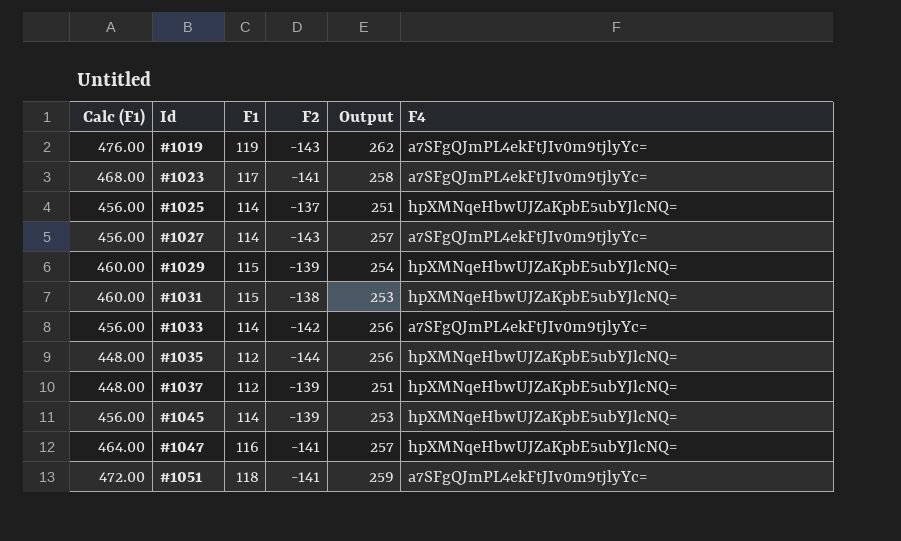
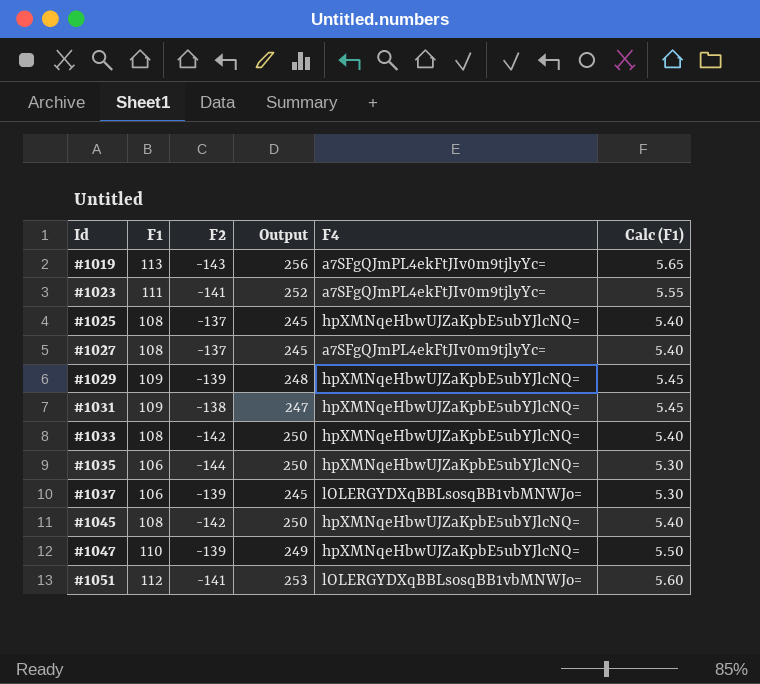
column Calc (F1) | formula: [F1] * 4 -> [F1] * 0.05
column Calc (F1) | position: 1 -> 6
#1019 | F1: 119 -> 113
#1019 | Output: 262 -> 256
#1023 | F1: 117 -> 111
#1023 | Output: 258 -> 252
#1025 | F1: 114 -> 108
#1025 | Output: 251 -> 245
#1027 | F1: 114 -> 108
#1027 | F2: -143 -> -137
#1027 | Output: 257 -> 245
#1029 | F1: 115 -> 109
#1029 | Output: 254 -> 248
#1031 | F1: 115 -> 109
#1031 | Output: 253 -> 247
#1033 | F1: 114 -> 108
#1033 | Output: 256 -> 250
#1033 | F4: a7SFgQJmPL4ekFtJIv0m9tjlyYc= -> hpXMNqeHbwUJZaKpbE5ubYJlcNQ=
#1035 | F1: 112 -> 106
#1035 | Output: 256 -> 250
#1037 | F1: 112 -> 106
#1037 | Output: 251 -> 245
#1037 | F4: hpXMNqeHbwUJZaKpbE5ubYJlcNQ= -> lOLERGYDXqBBLsosqBB1vbMNWJo=
#1045 | F1: 114 -> 108
#1045 | F2: -139 -> -142
#1045 | Output: 253 -> 250
#1047 | F1: 116 -> 110
#1047 | F2: -141 -> -139
#1047 | Output: 257 -> 249
#1051 | F1: 118 -> 112
#1051 | Output: 259 -> 253
#1051 | F4: a7SFgQJmPL4ekFtJIv0m9tjlyYc= -> lOLERGYDXqBBLsosqBB1vbMNWJo=

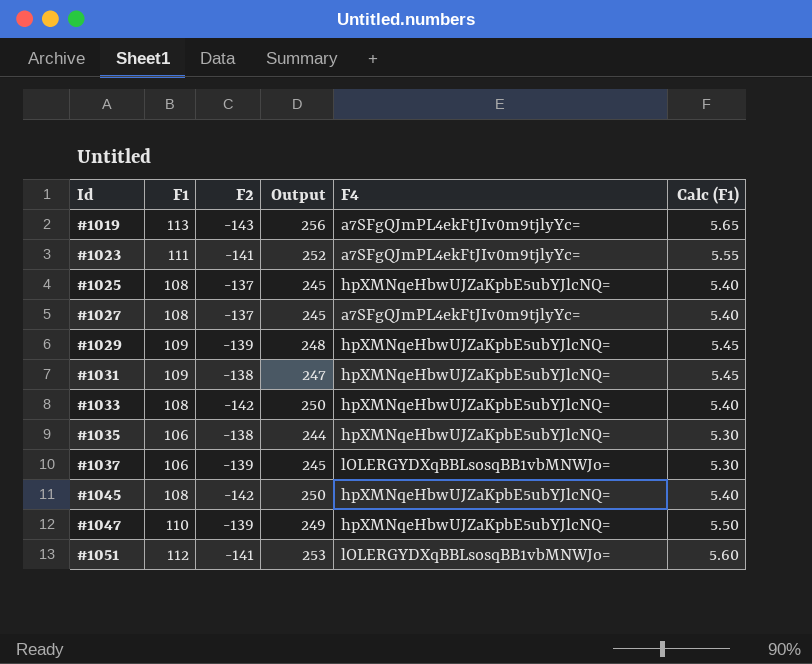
#1035 | F2: -144 -> -138
#1035 | Output: 250 -> 244

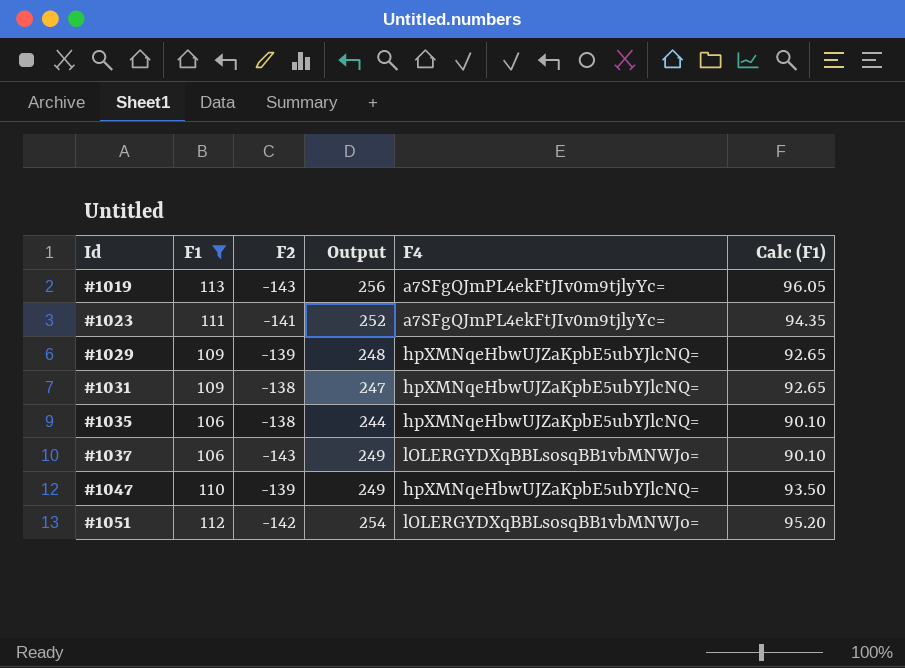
filter: none -> F1 != 108
column Calc (F1) | formula: [F1] * 0.05 -> [F1] * 0.85
#1037 | F2: -139 -> -143
#1037 | Output: 245 -> 249
#1051 | F2: -141 -> -142
#1051 | Output: 253 -> 254

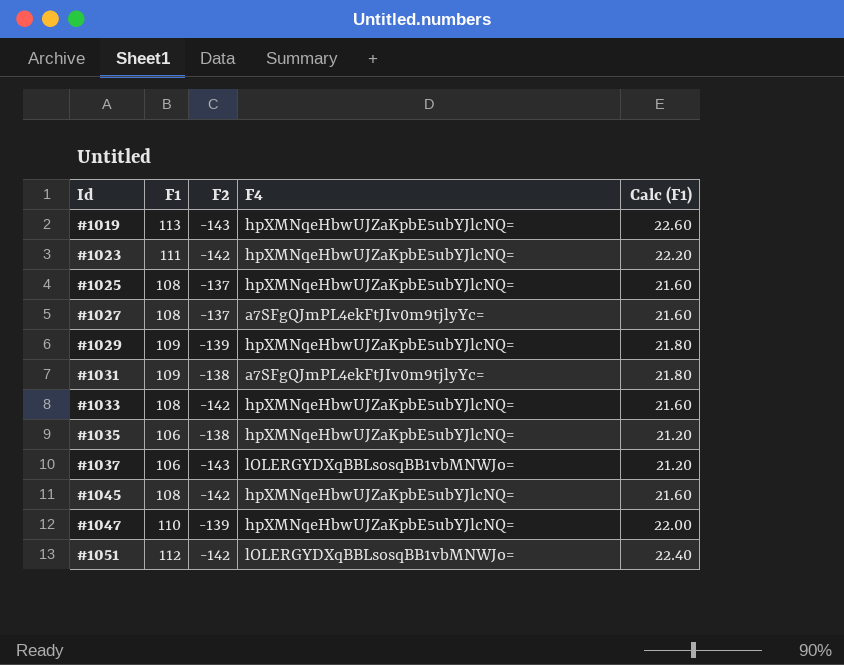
filter: F1 != 108 -> none
column Output | formula: [F1] - [F2] -> none
column Calc (F1) | formula: [F1] * 0.85 -> [F1] * 0.2
#1019 | F4: a7SFgQJmPL4ekFtJIv0m9tjlyYc= -> hpXMNqeHbwUJZaKpbE5ubYJlcNQ=
#1023 | F2: -141 -> -142
#1023 | F4: a7SFgQJmPL4ekFtJIv0m9tjlyYc= -> hpXMNqeHbwUJZaKpbE5ubYJlcNQ=
#1031 | F4: hpXMNqeHbwUJZaKpbE5ubYJlcNQ= -> a7SFgQJmPL4ekFtJIv0m9tjlyYc=

